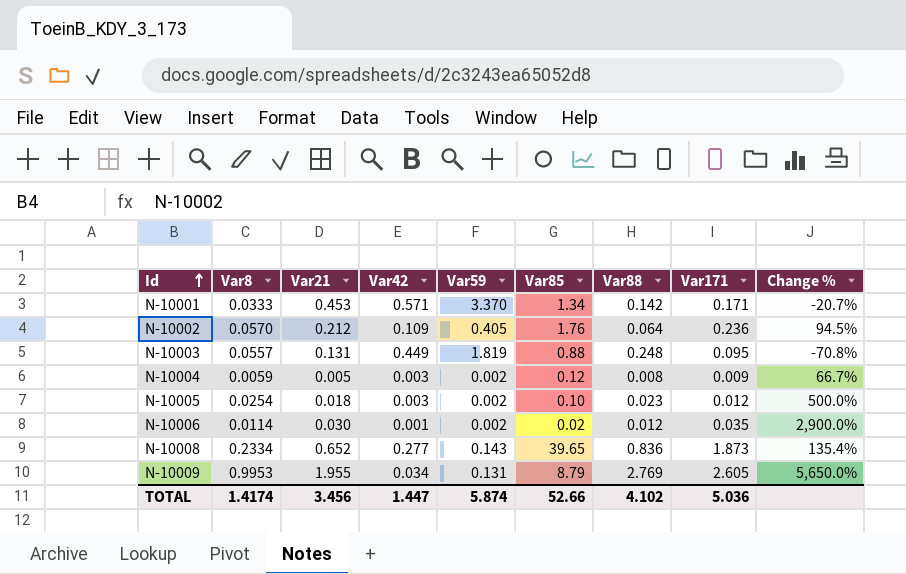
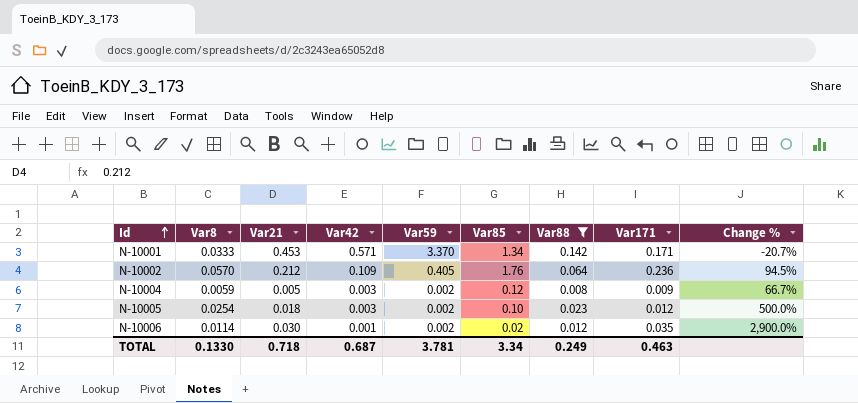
filter: none -> Var88 <= 0.142
TOTAL | Var8: 1.4174 -> 0.1330
TOTAL | Var21: 3.456 -> 0.718
TOTAL | Var42: 1.447 -> 0.687
TOTAL | Var59: 5.874 -> 3.781
TOTAL | Var85: 52.66 -> 3.34
TOTAL | Var88: 4.102 -> 0.249
TOTAL | Var171: 5.036 -> 0.463

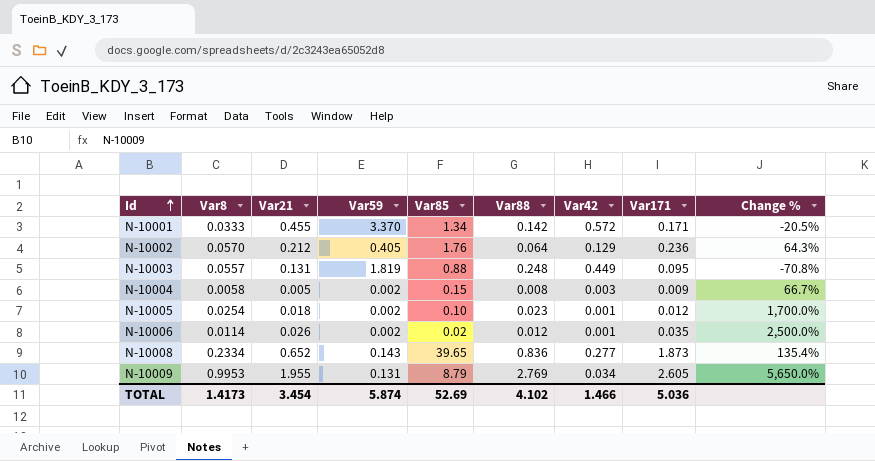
filter: Var88 <= 0.142 -> none
column Var42 | position: 4 -> 7
N-10001 | Var21: 0.453 -> 0.455
N-10001 | Var42: 0.571 -> 0.572
N-10001 | Change %: -20.7% -> -20.5%
N-10002 | Var42: 0.109 -> 0.129
N-10002 | Change %: 94.5% -> 64.3%
N-10004 | Var8: 0.0059 -> 0.0058
N-10004 | Var85: 0.12 -> 0.15
N-10005 | Var42: 0.003 -> 0.001
N-10005 | Change %: 500.0% -> 1,700.0%
N-10006 | Var21: 0.030 -> 0.026
N-10006 | Change %: 2,900.0% -> 2,500.0%
TOTAL | Var8: 0.1330 -> 1.4173
TOTAL | Var21: 0.718 -> 3.454
TOTAL | Var59: 3.781 -> 5.874
TOTAL | Var85: 3.34 -> 52.69
TOTAL | Var88: 0.249 -> 4.102
TOTAL | Var42: 0.687 -> 1.466
TOTAL | Var171: 0.463 -> 5.036

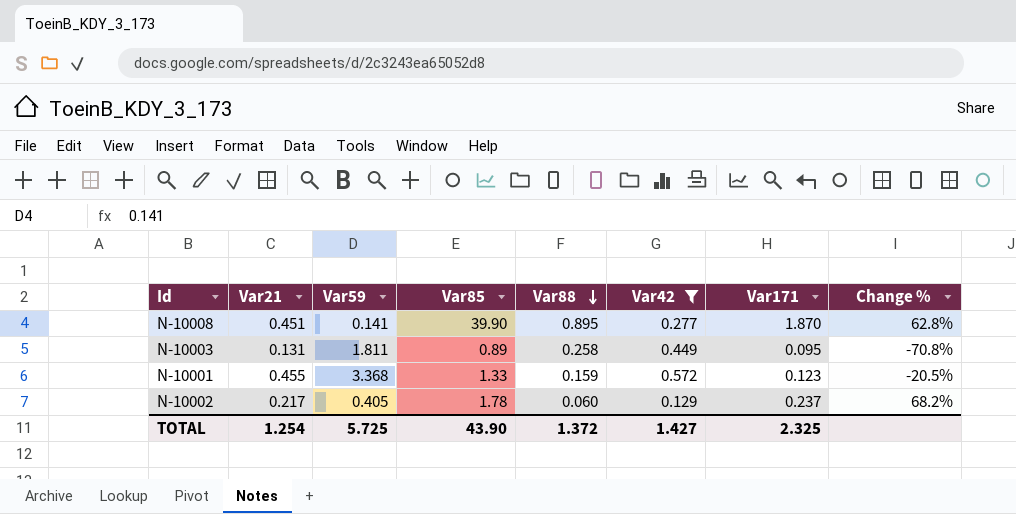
filter: none -> Var42 >= 0.129
row order: Id ascending -> Var88 descending
column Var8 | position: 2 -> none
N-10008 | Var21: 0.652 -> 0.451
N-10008 | Var59: 0.143 -> 0.141
N-10008 | Var85: 39.65 -> 39.90
N-10008 | Var88: 0.836 -> 0.895
N-10008 | Var171: 1.873 -> 1.870
N-10008 | Change %: 135.4% -> 62.8%
N-10003 | Var59: 1.819 -> 1.811
N-10003 | Var85: 0.88 -> 0.89
N-10003 | Var88: 0.248 -> 0.258
N-10001 | Var59: 3.370 -> 3.368
N-10001 | Var85: 1.34 -> 1.33
N-10001 | Var88: 0.142 -> 0.159
N-10001 | Var171: 0.171 -> 0.123
N-10002 | Var21: 0.212 -> 0.217
N-10002 | Var85: 1.76 -> 1.78
N-10002 | Var88: 0.064 -> 0.060
N-10002 | Var171: 0.236 -> 0.237
N-10002 | Change %: 64.3% -> 68.2%
TOTAL | Var21: 3.454 -> 1.254
TOTAL | Var59: 5.874 -> 5.725
TOTAL | Var85: 52.69 -> 43.90
TOTAL | Var88: 4.102 -> 1.372
TOTAL | Var42: 1.466 -> 1.427
TOTAL | Var171: 5.036 -> 2.325

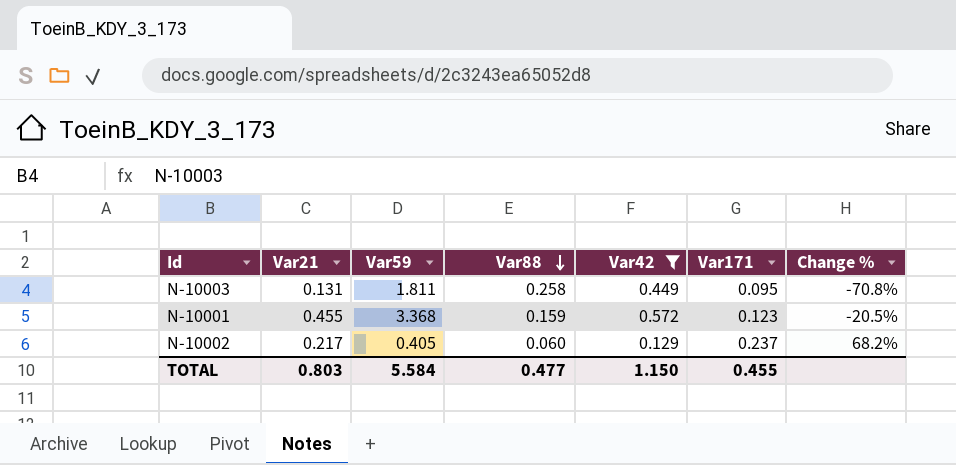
column Var85 | position: 4 -> none
row N-10008: 0.451 | 0.141 | 39.90 | 0.895 | 0.277 | 1.870 | 62.8% -> none
TOTAL | Var21: 1.254 -> 0.803
TOTAL | Var59: 5.725 -> 5.584
TOTAL | Var88: 1.372 -> 0.477
TOTAL | Var42: 1.427 -> 1.150
TOTAL | Var171: 2.325 -> 0.455

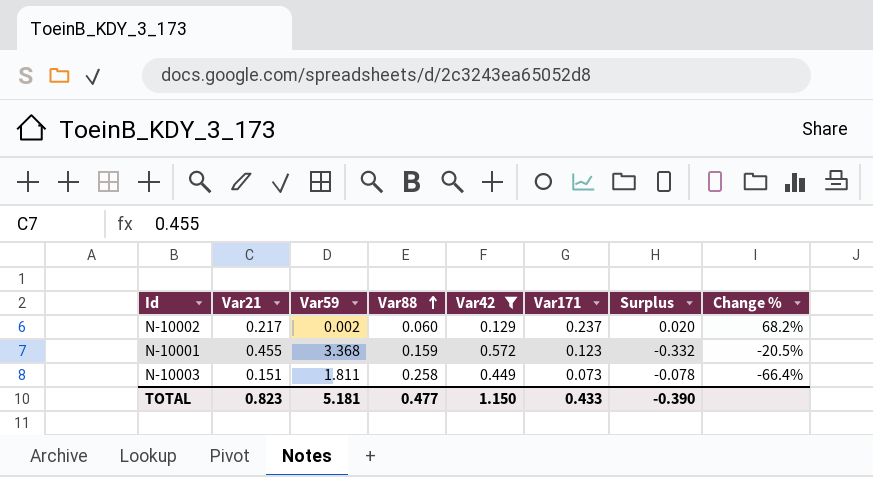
row order: Var88 descending -> Var88 ascending
column Surplus | formula: none -> [Var171] - [Var21]
N-10002 | Var59: 0.405 -> 0.002
N-10003 | Var21: 0.131 -> 0.151
N-10003 | Var171: 0.095 -> 0.073
N-10003 | Change %: -70.8% -> -66.4%
TOTAL | Var21: 0.803 -> 0.823
TOTAL | Var59: 5.584 -> 5.181
TOTAL | Var171: 0.455 -> 0.433

